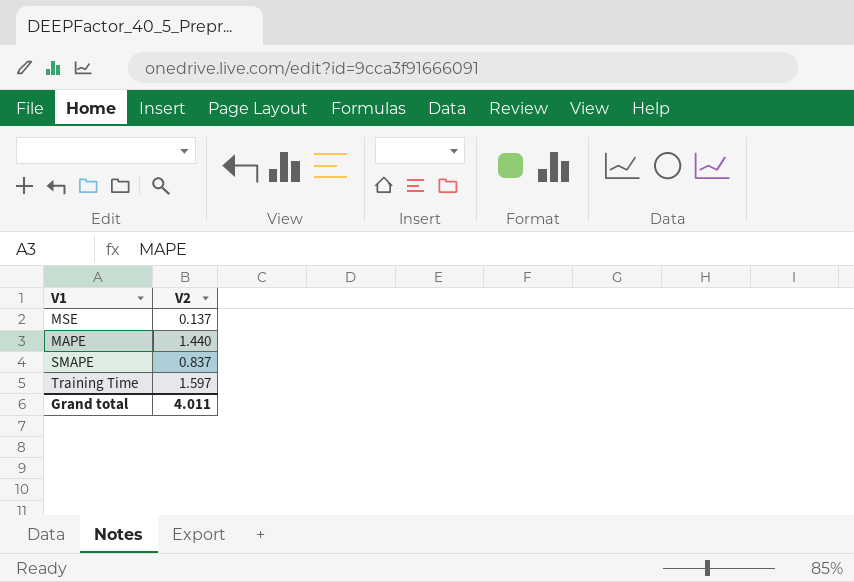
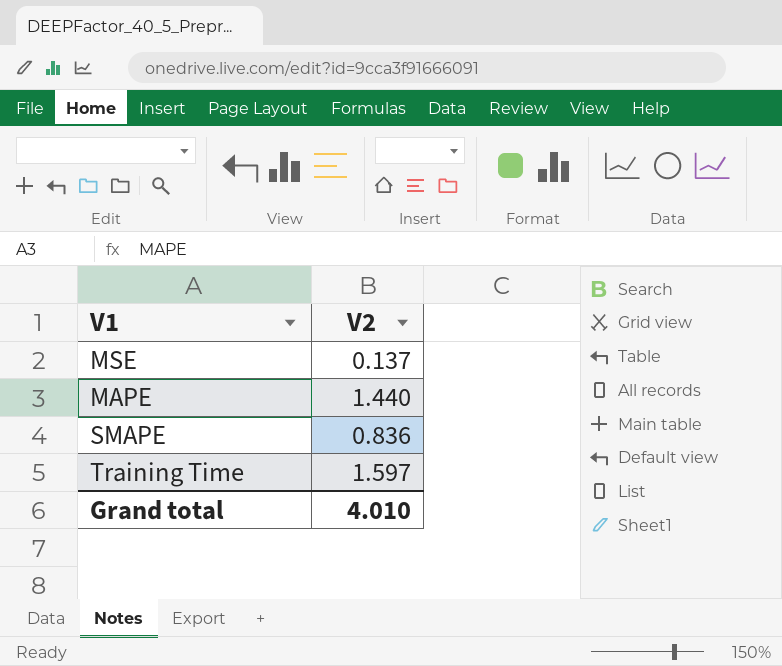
SMAPE | V2: 0.837 -> 0.836
Grand total | V2: 4.011 -> 4.010

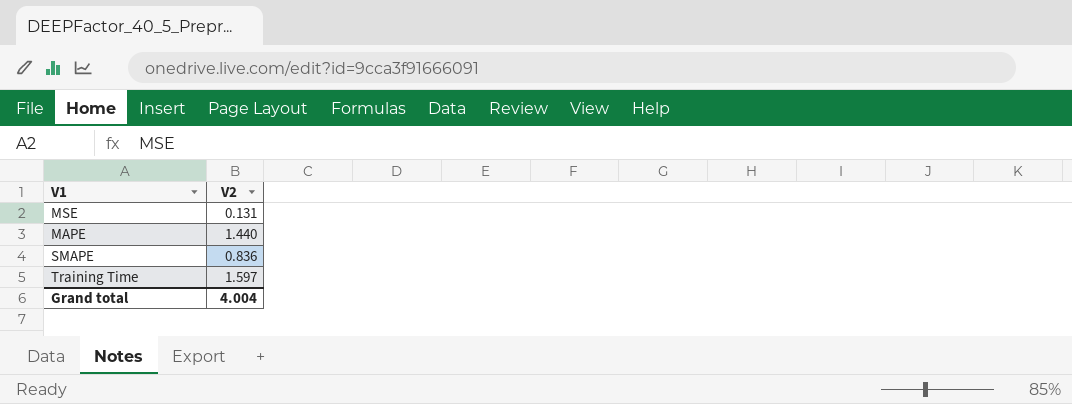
MSE | V2: 0.137 -> 0.131
Grand total | V2: 4.010 -> 4.004

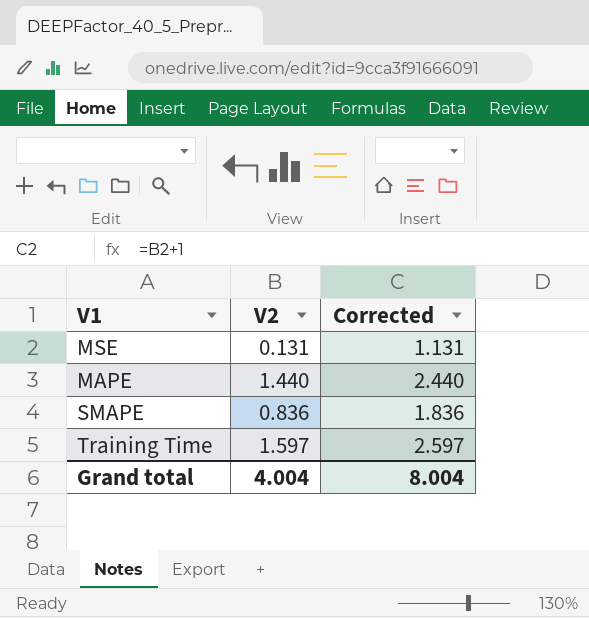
column Corrected | formula: none -> [V2] + 1

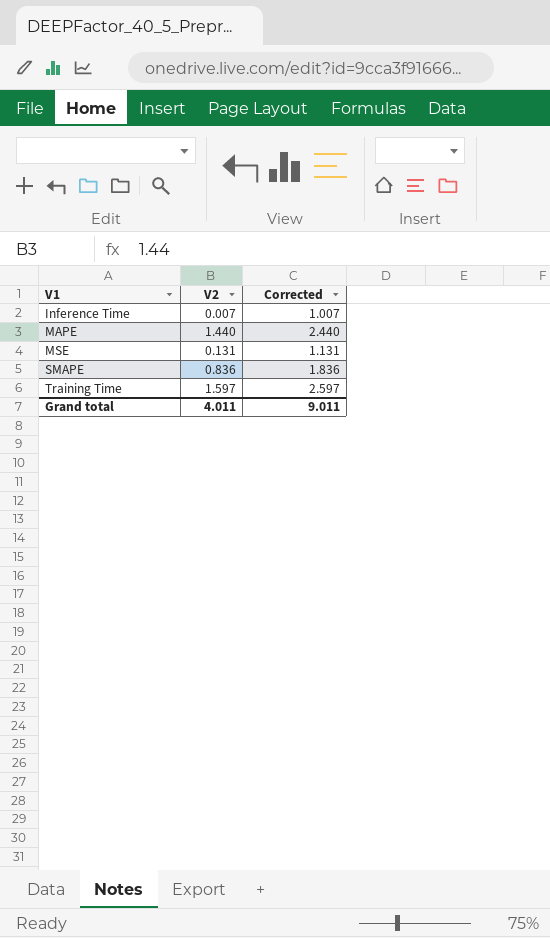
row order: none -> V1 ascending
row Inference Time: none -> 0.007 | 1.007
Grand total | V2: 4.004 -> 4.011
Grand total | Corrected: 8.004 -> 9.011

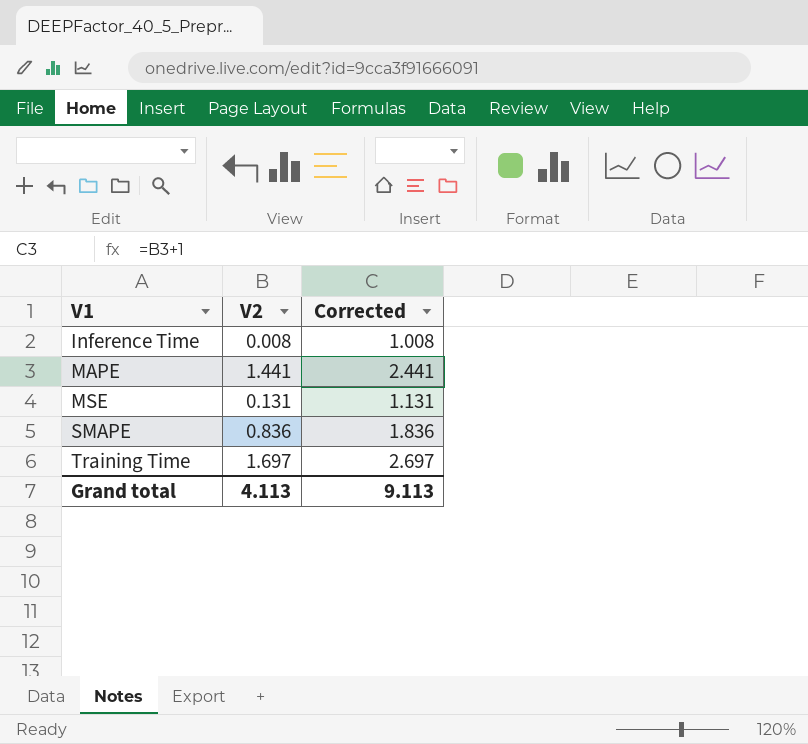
Inference Time | V2: 0.007 -> 0.008
Inference Time | Corrected: 1.007 -> 1.008
MAPE | V2: 1.440 -> 1.441
MAPE | Corrected: 2.440 -> 2.441
Training Time | V2: 1.597 -> 1.697
Training Time | Corrected: 2.597 -> 2.697
Grand total | V2: 4.011 -> 4.113
Grand total | Corrected: 9.011 -> 9.113

